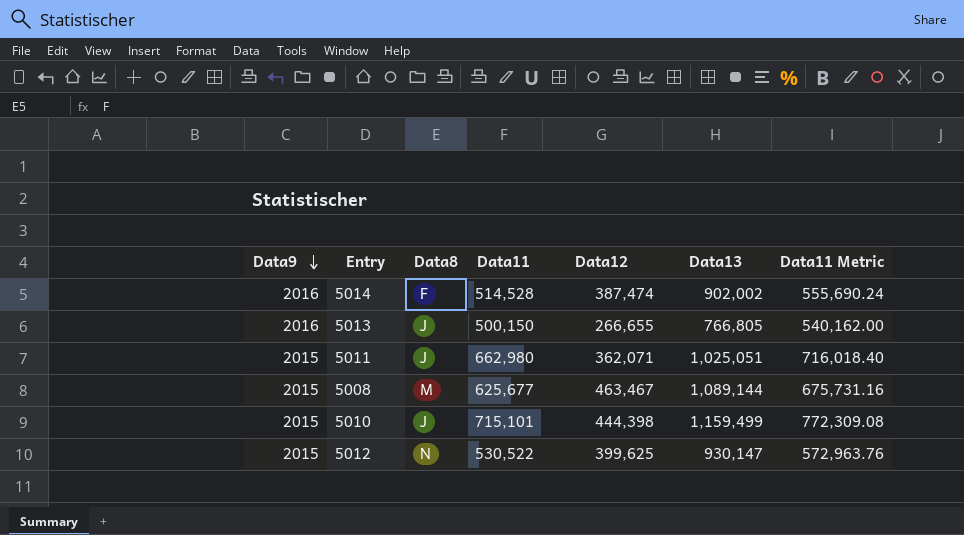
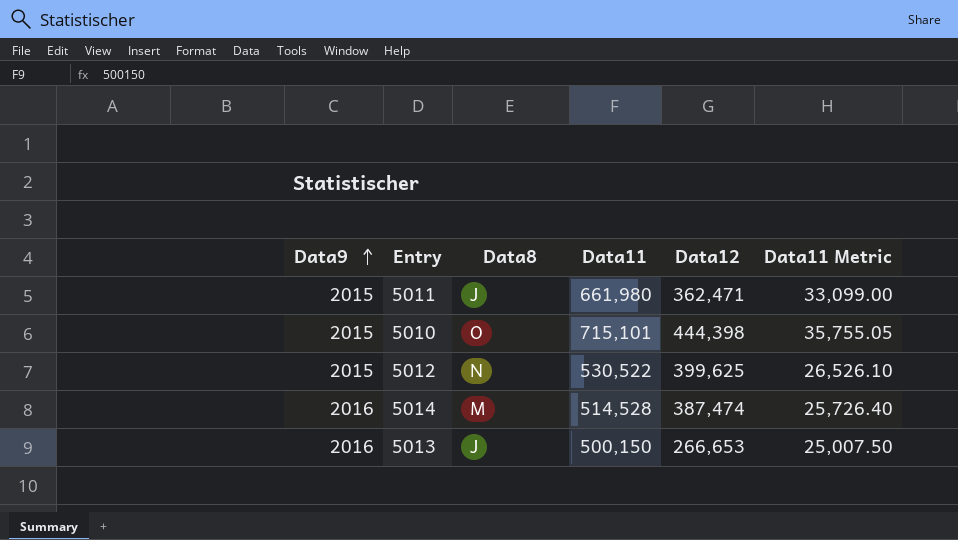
row order: Data9 descending -> Data9 ascending
column Data13 | formula: [Data11] + [Data12] -> none
column Data11 Metric | formula: [Data11] * 1.08 -> [Data11] * 0.05
row 5008: 2015 | M | 625,677 | 463,467 | 1,089,144 | 675,731.16 -> none
5011 | Data11: 662,980 -> 661,980
5011 | Data12: 362,071 -> 362,471
5010 | Data8: J -> O
5014 | Data8: F -> M
5013 | Data12: 266,655 -> 266,653

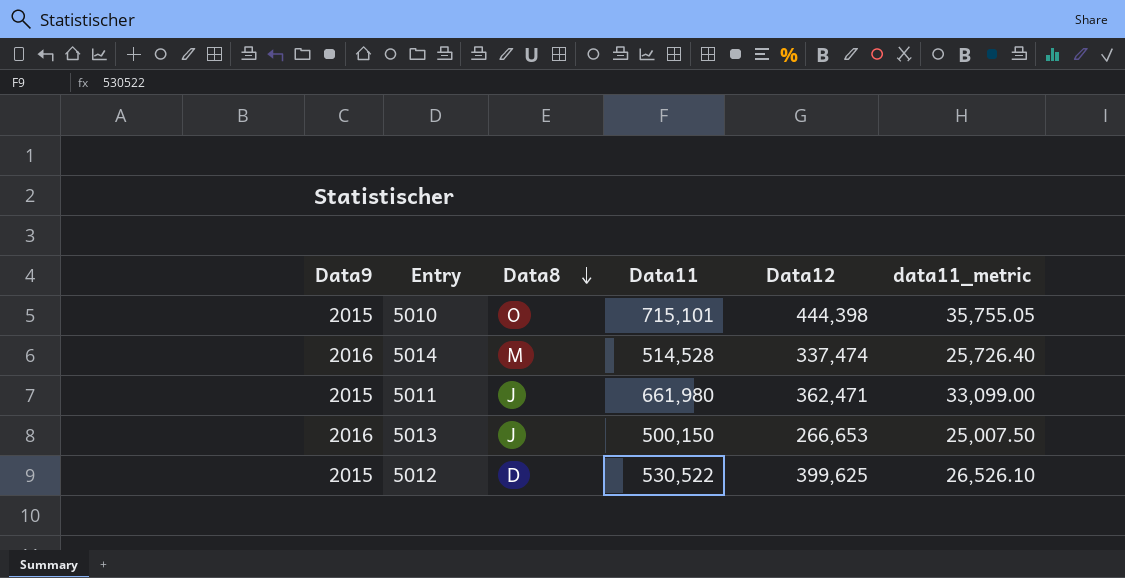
row order: Data9 ascending -> Data8 descending
column name: Data11 Metric -> data11_metric
5014 | Data12: 387,474 -> 337,474
5012 | Data8: N -> D

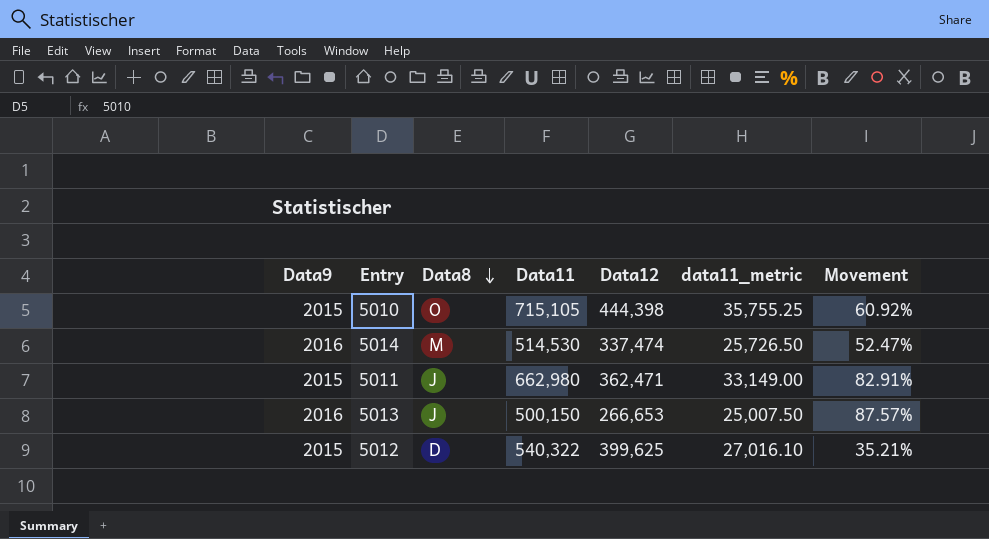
column Movement | formula: none -> ([Data11] - [Data12]) / [Data12]
5010 | Data11: 715,101 -> 715,105
5010 | data11_metric: 35,755.05 -> 35,755.25
5014 | Data11: 514,528 -> 514,530
5014 | data11_metric: 25,726.40 -> 25,726.50
5011 | Data11: 661,980 -> 662,980
5011 | data11_metric: 33,099.00 -> 33,149.00
5012 | Data11: 530,522 -> 540,322
5012 | data11_metric: 26,526.10 -> 27,016.10

